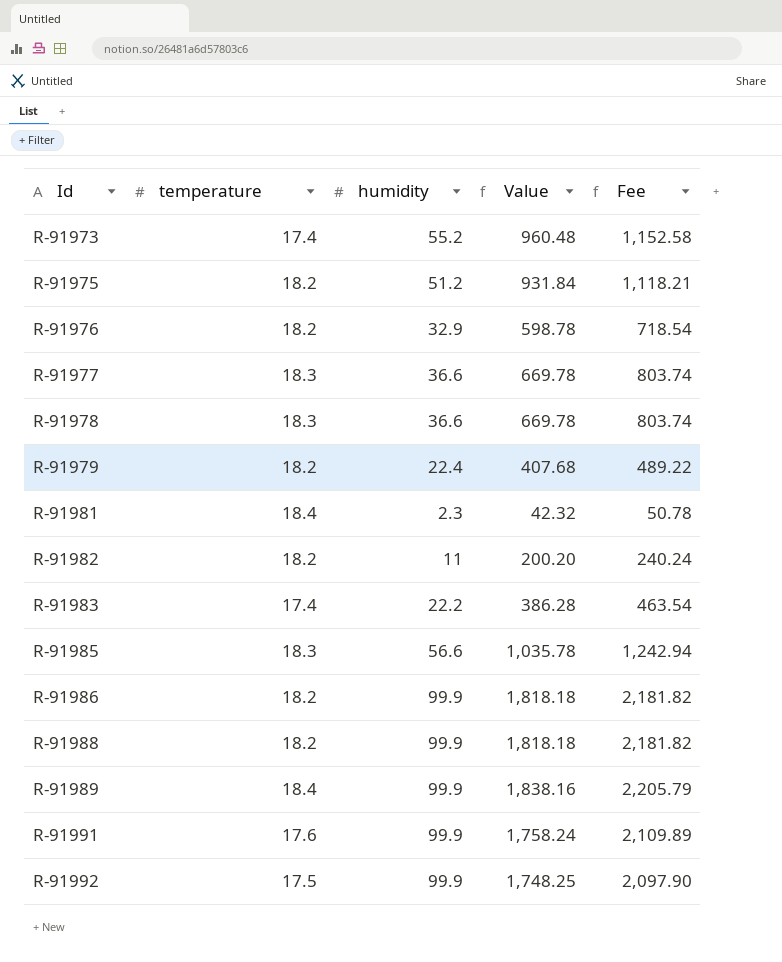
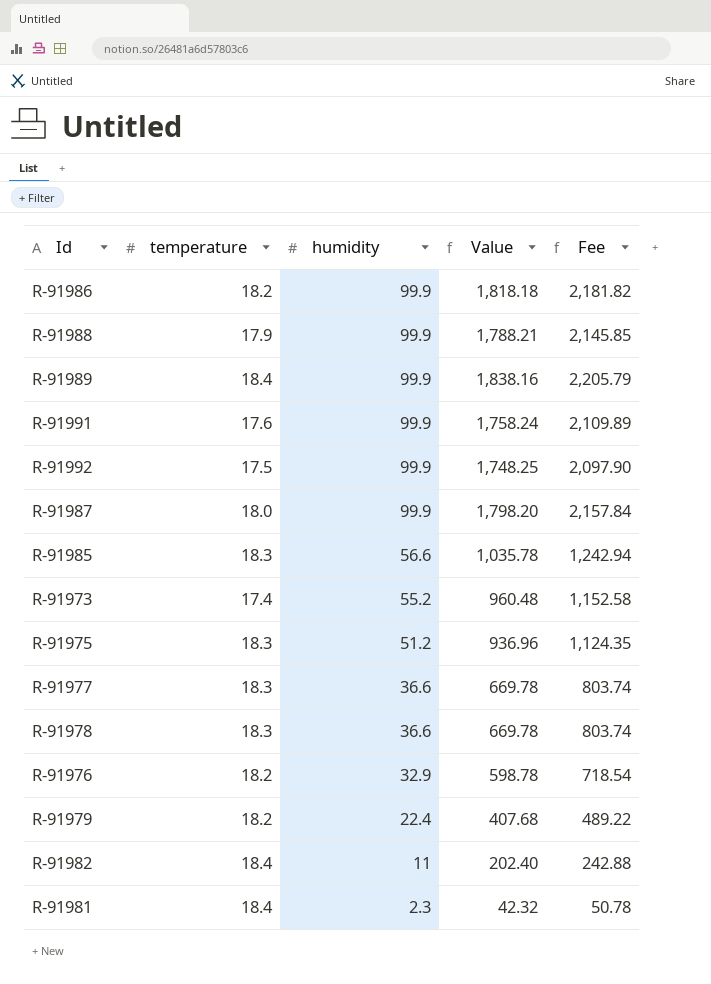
row order: Id ascending -> humidity descending
row R-91983: 17.4 | 22.2 | 386.28 | 463.54 -> none
R-91988 | temperature: 18.2 -> 17.9
R-91988 | Value: 1,818.18 -> 1,788.21
R-91988 | Fee: 2,181.82 -> 2,145.85
row R-91987: none -> 18.0 | 99.9 | 1,798.20 | 2,157.84
R-91975 | temperature: 18.2 -> 18.3
R-91975 | Value: 931.84 -> 936.96
R-91975 | Fee: 1,118.21 -> 1,124.35
R-91982 | temperature: 18.2 -> 18.4
R-91982 | Value: 200.20 -> 202.40
R-91982 | Fee: 240.24 -> 242.88

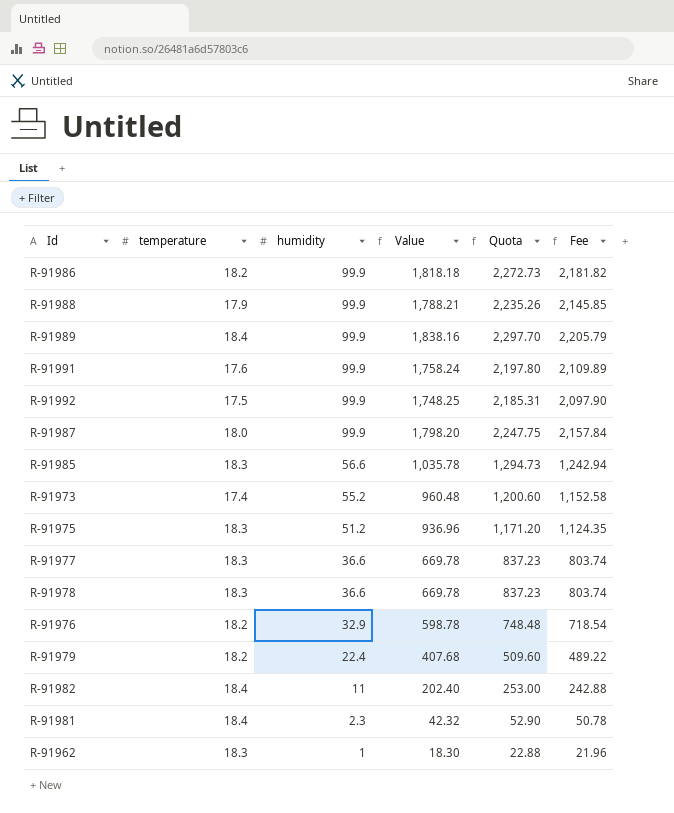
column Quota | formula: none -> [Value] * 1.25
row R-91962: none -> 18.3 | 1 | 18.30 | 22.88 | 21.96

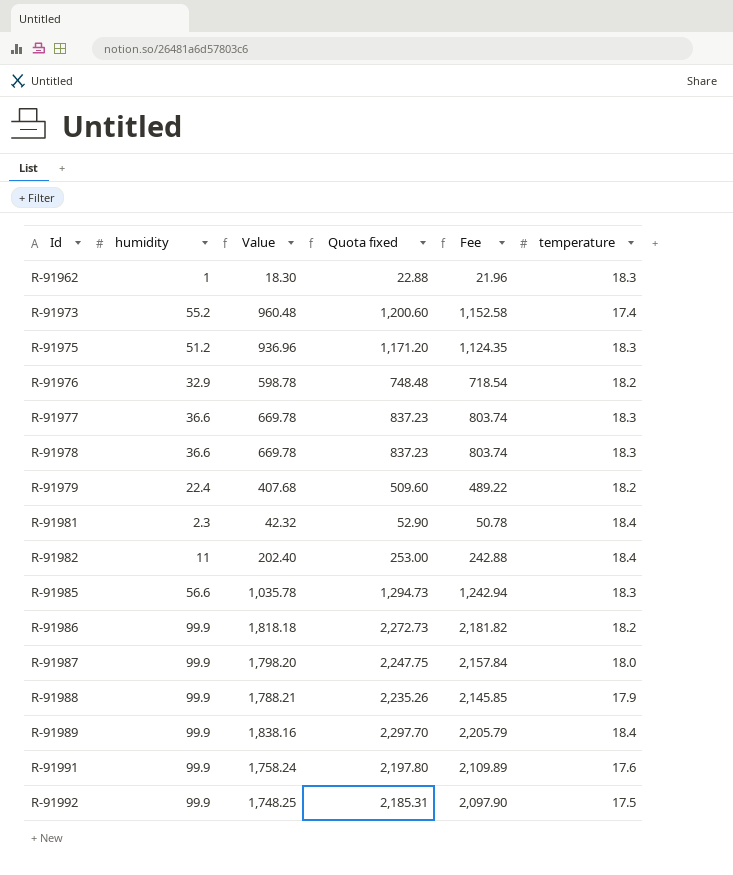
row order: humidity descending -> Id ascending
column name: Quota -> Quota fixed
column temperature | position: 2 -> 6

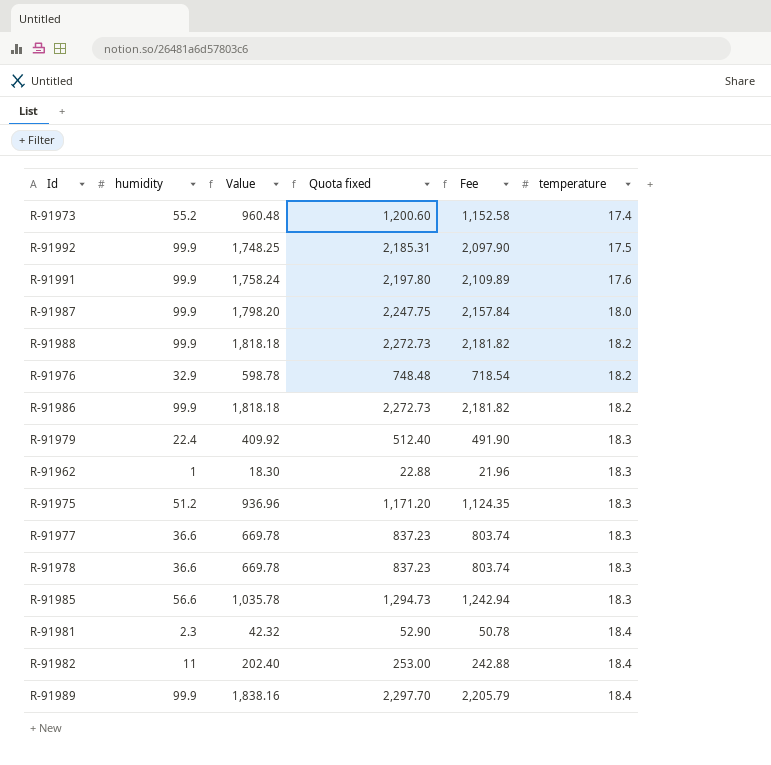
row order: Id ascending -> temperature ascending
R-91988 | Value: 1,788.21 -> 1,818.18
R-91988 | Quota fixed: 2,235.26 -> 2,272.73
R-91988 | Fee: 2,145.85 -> 2,181.82
R-91988 | temperature: 17.9 -> 18.2
R-91979 | Value: 407.68 -> 409.92
R-91979 | Quota fixed: 509.60 -> 512.40
R-91979 | Fee: 489.22 -> 491.90
R-91979 | temperature: 18.2 -> 18.3

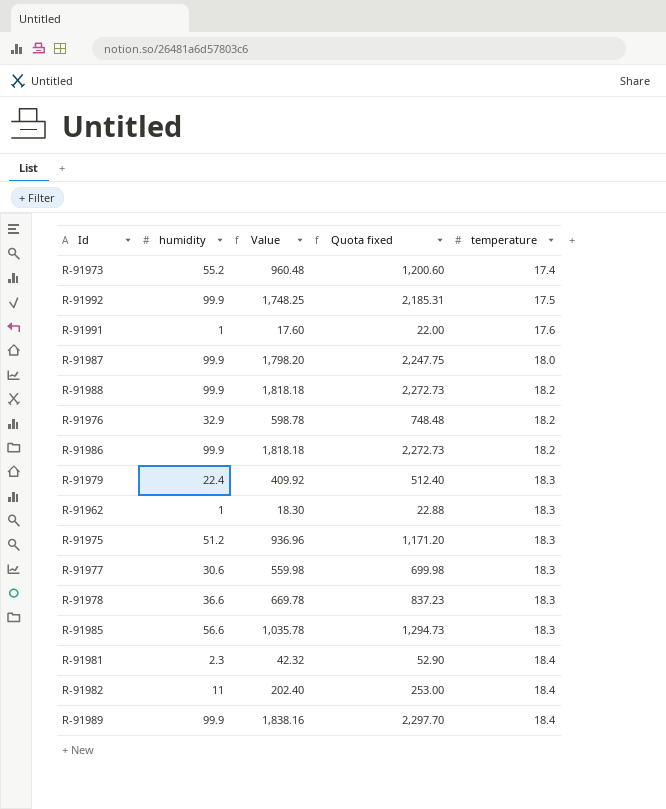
column Fee | formula: [Value] * 1.2 -> none
R-91991 | humidity: 99.9 -> 1
R-91991 | Value: 1,758.24 -> 17.60
R-91991 | Quota fixed: 2,197.80 -> 22.00
R-91977 | humidity: 36.6 -> 30.6
R-91977 | Value: 669.78 -> 559.98
R-91977 | Quota fixed: 837.23 -> 699.98

